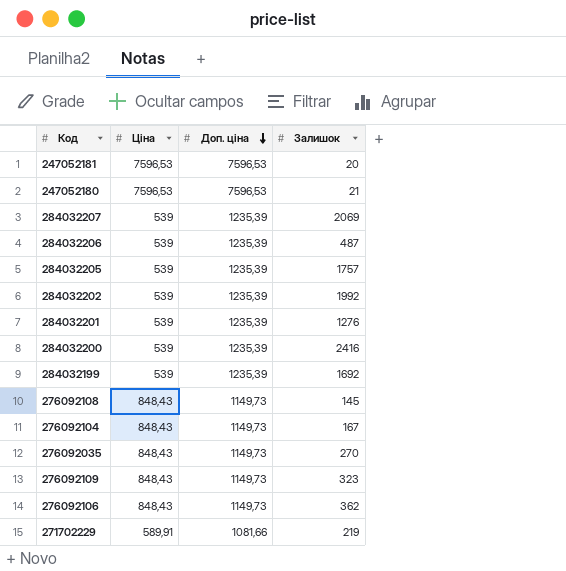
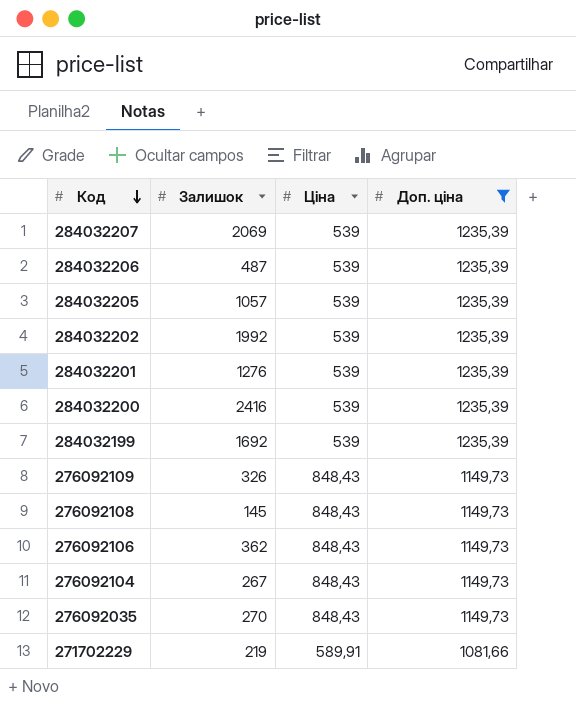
filter: none -> Доп. ціна != 7596,53
row order: Доп. ціна descending -> Код descending
column Залишок | position: 4 -> 2
284032205 | Залишок: 1757 -> 1057
276092109 | Залишок: 323 -> 326
276092104 | Залишок: 167 -> 267

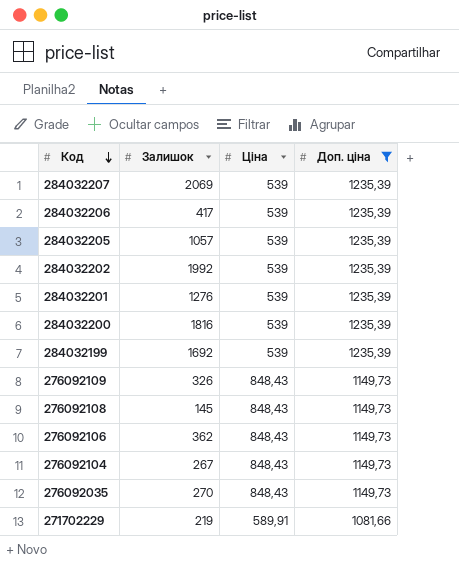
284032206 | Залишок: 487 -> 417
284032200 | Залишок: 2416 -> 1816

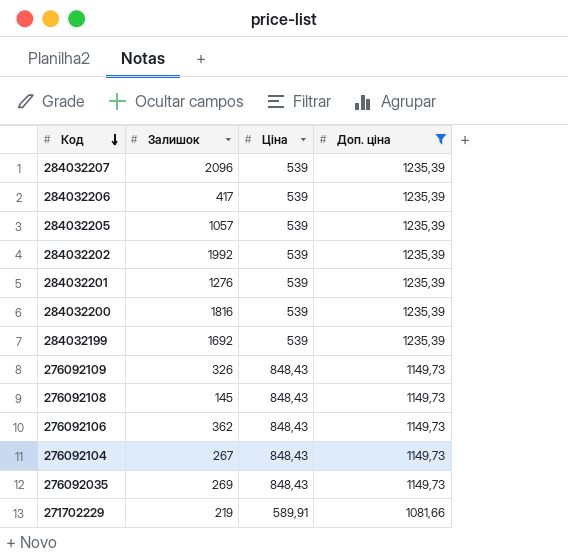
284032207 | Залишок: 2069 -> 2096
276092035 | Залишок: 270 -> 269

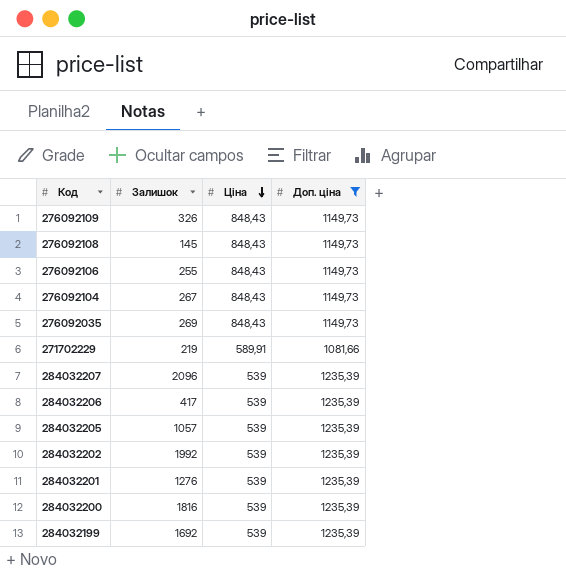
row order: Код descending -> Ціна descending
276092106 | Залишок: 362 -> 255

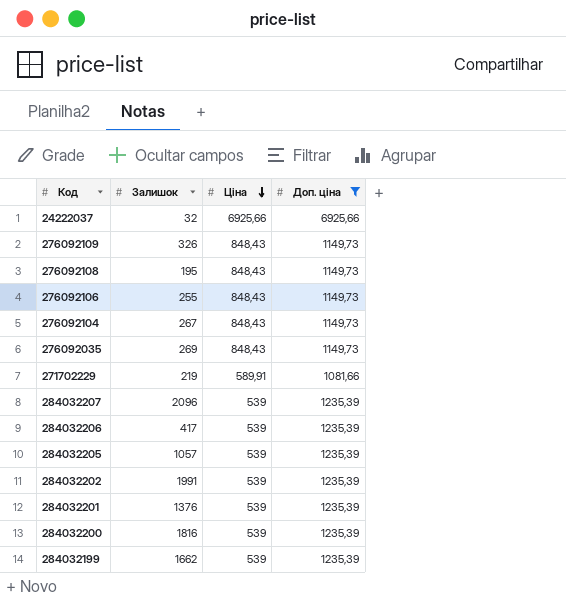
row 24222037: none -> 32 | 6925,66 | 6925,66
276092108 | Залишок: 145 -> 195
284032202 | Залишок: 1992 -> 1991
284032201 | Залишок: 1276 -> 1376
284032199 | Залишок: 1692 -> 1662

